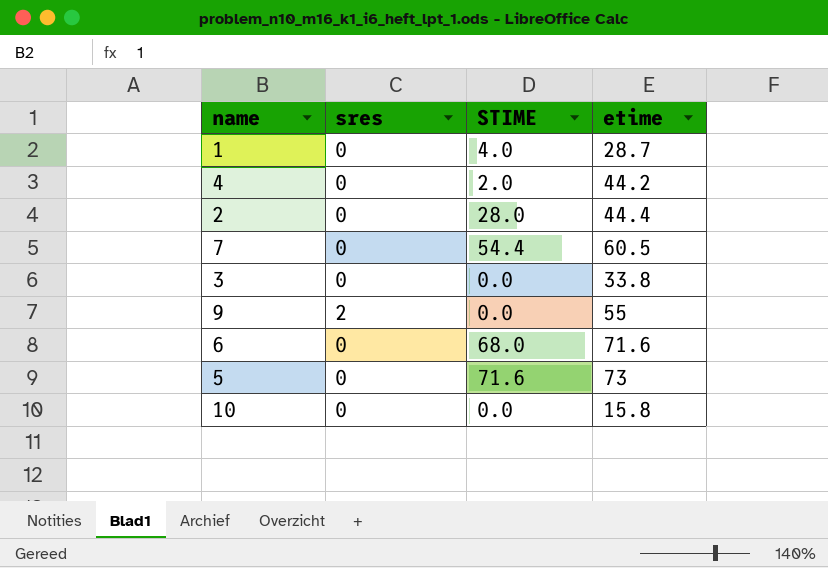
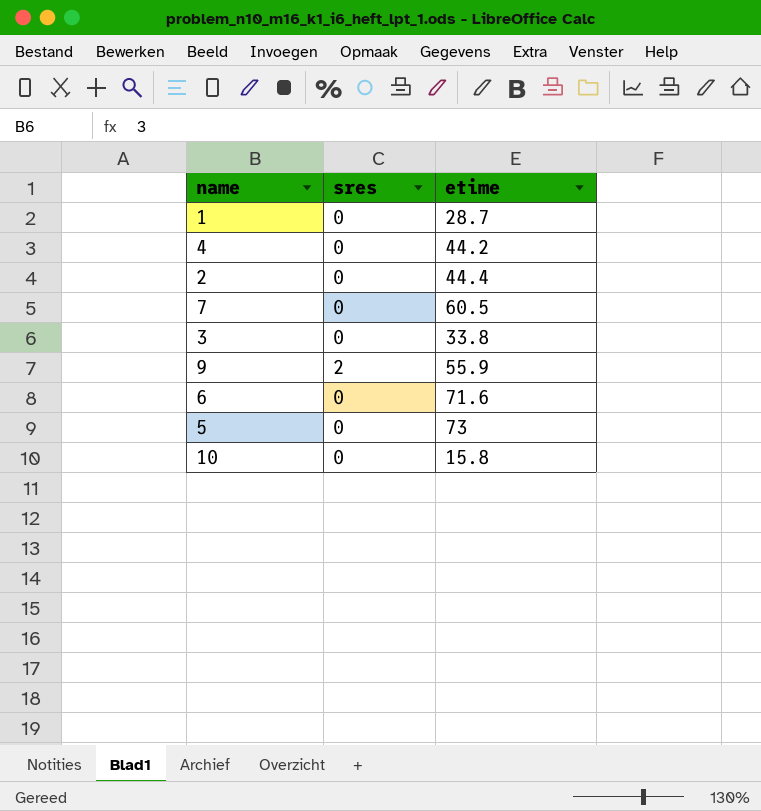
column STIME | position: 3 -> none
9 | etime: 55 -> 55.9

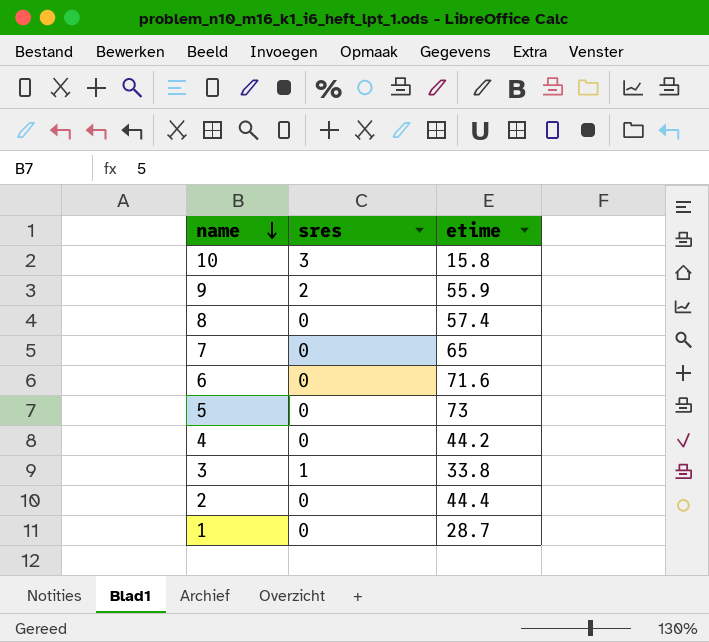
row order: none -> name descending
10 | sres: 0 -> 3
row 8: none -> 0 | 57.4
7 | etime: 60.5 -> 65
3 | sres: 0 -> 1

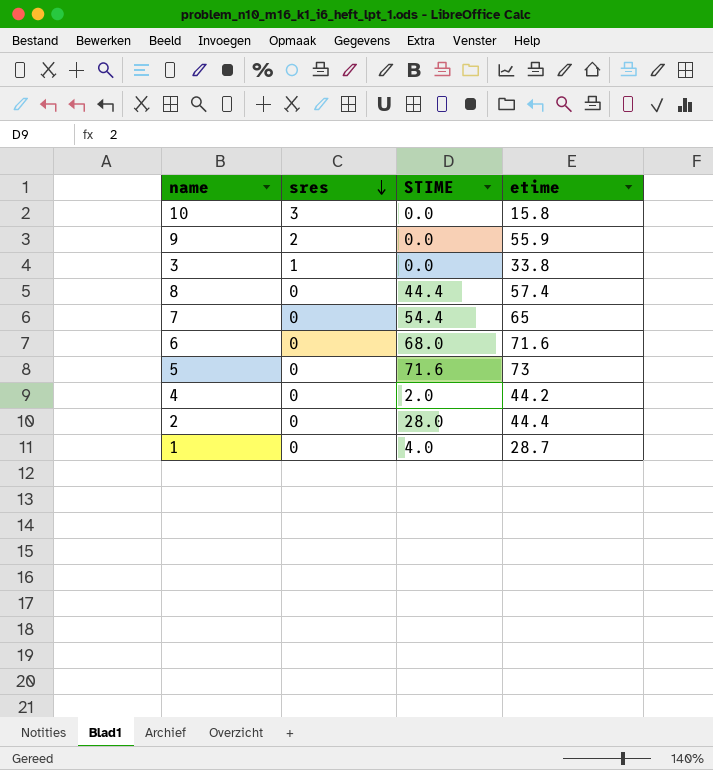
row order: name descending -> sres descending
column STIME | position: none -> 3

